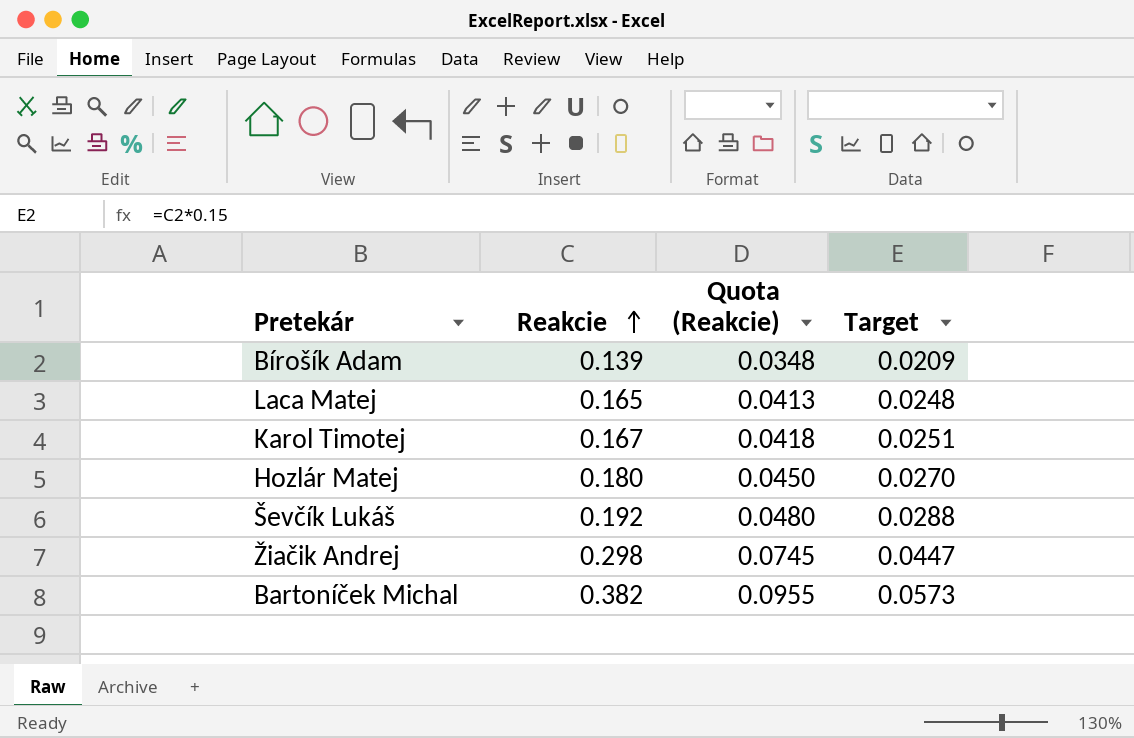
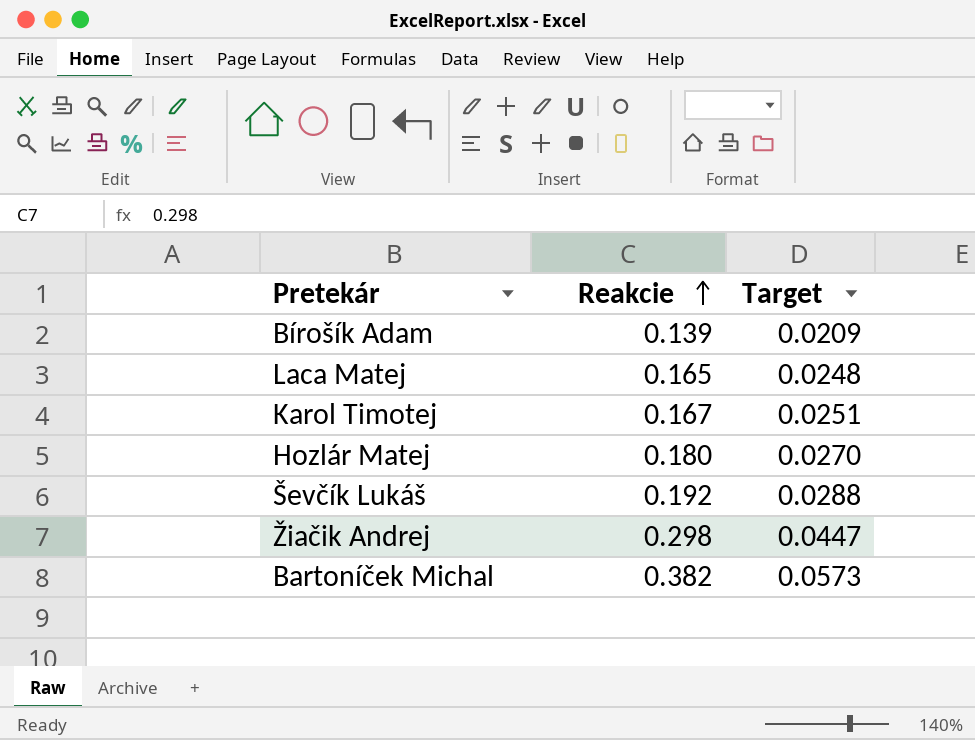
column Quota (Reakcie) | formula: [Reakcie] * 0.25 -> none

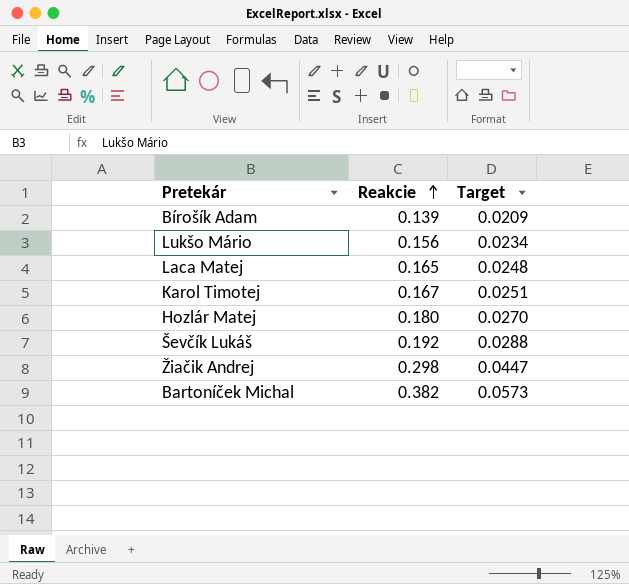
row Lukšo Mário: none -> 0.156 | 0.0234

